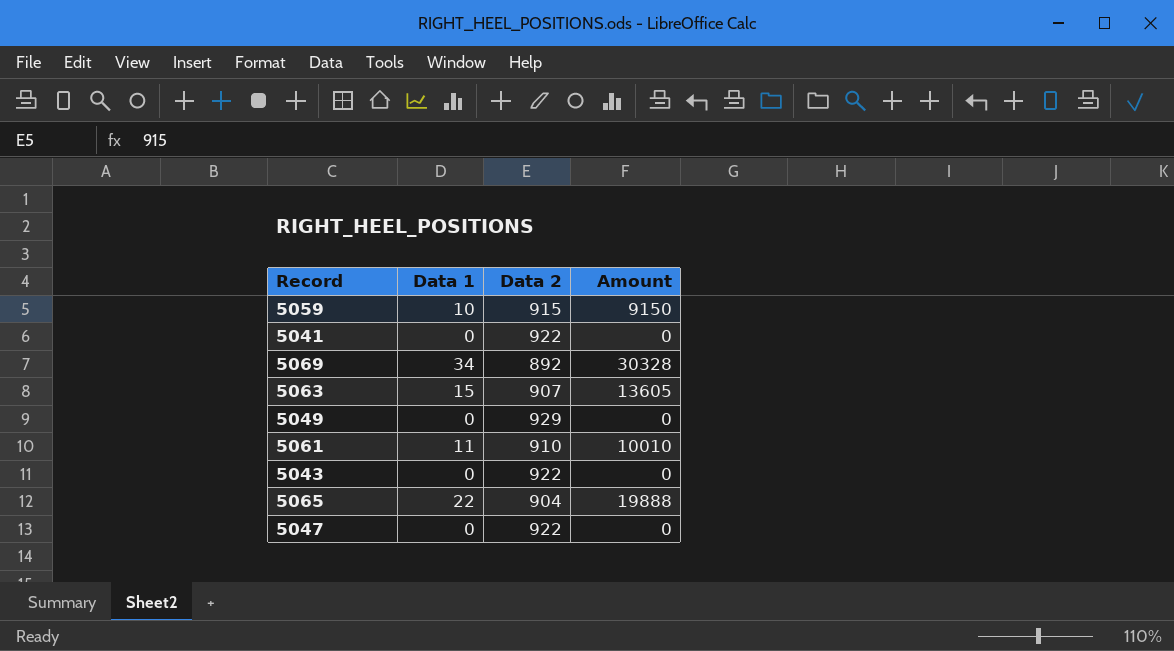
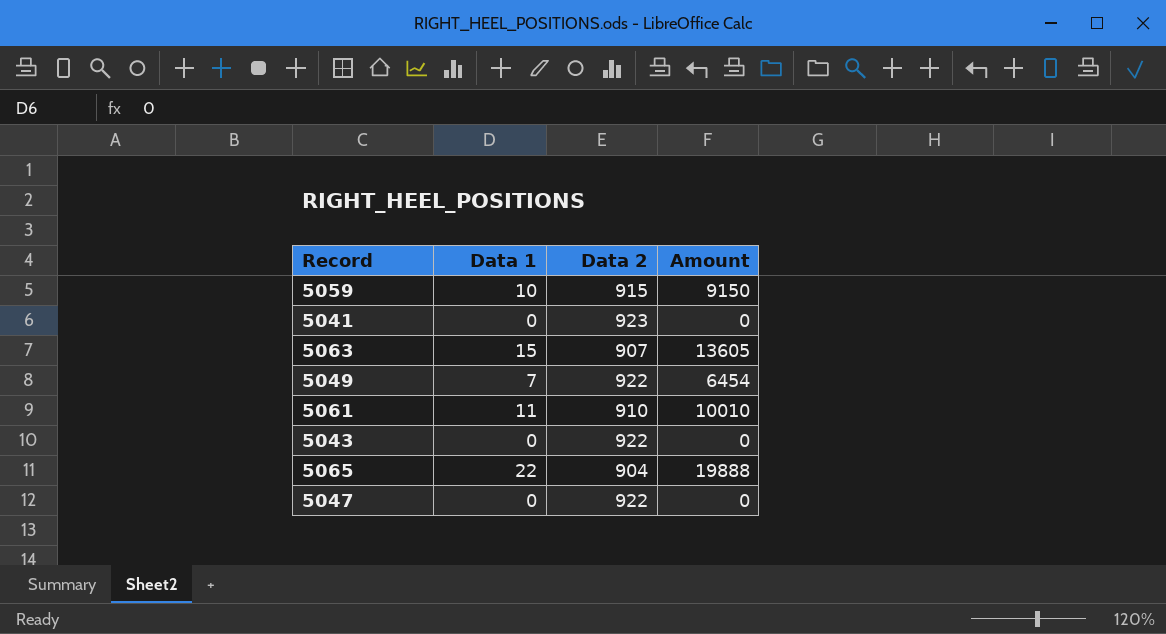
row 5069: 34 | 892 | 30328 -> none
5041 | Data 2: 922 -> 923
5049 | Data 1: 0 -> 7
5049 | Data 2: 929 -> 922
5049 | Amount: 0 -> 6454

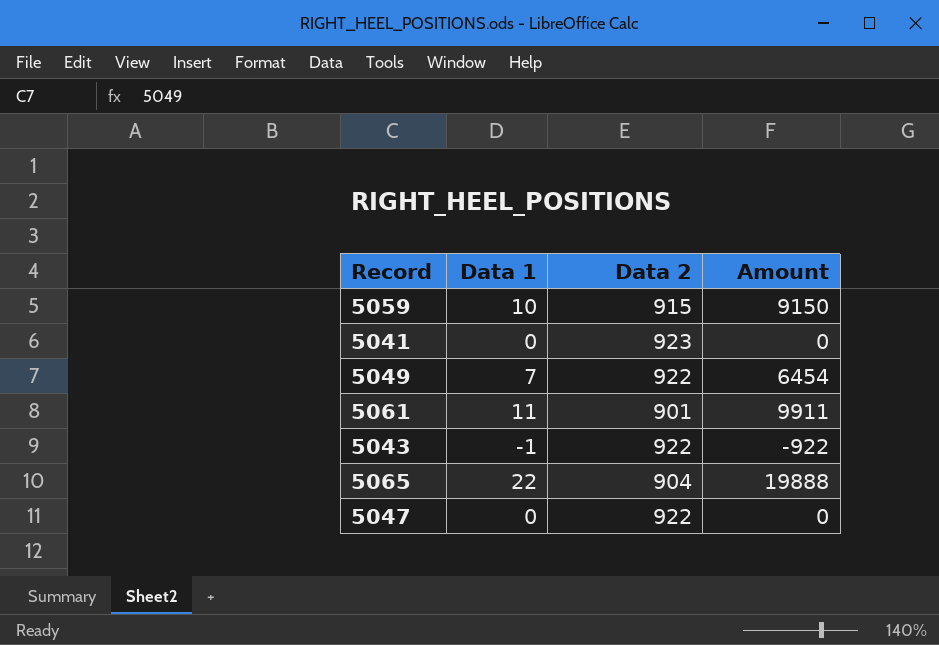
row 5063: 15 | 907 | 13605 -> none
5061 | Data 2: 910 -> 901
5061 | Amount: 10010 -> 9911
5043 | Data 1: 0 -> -1
5043 | Amount: 0 -> -922

